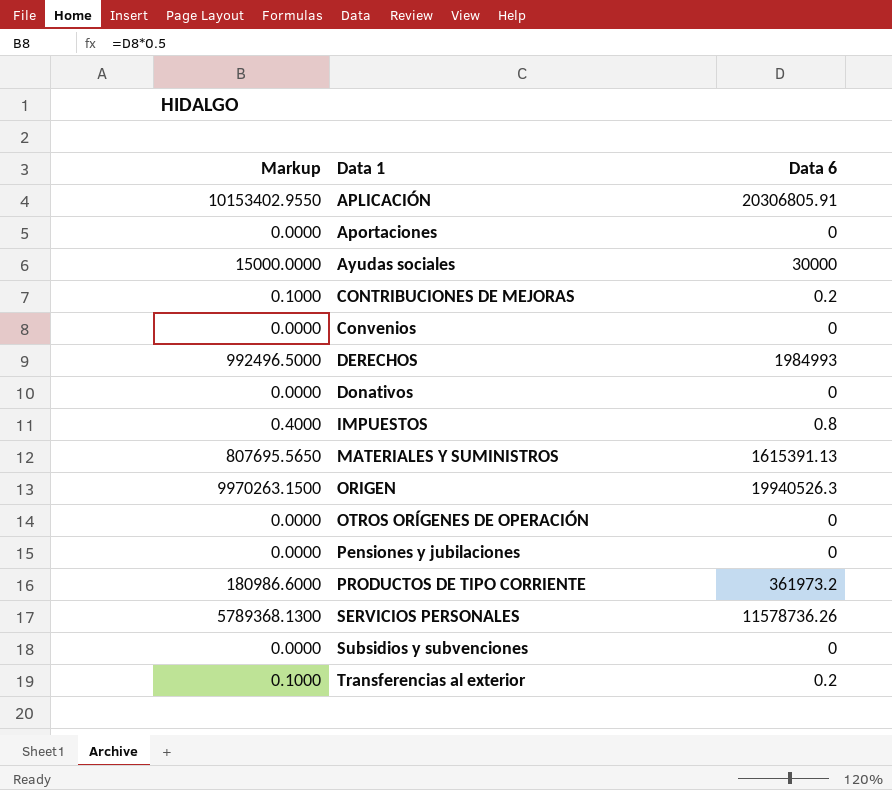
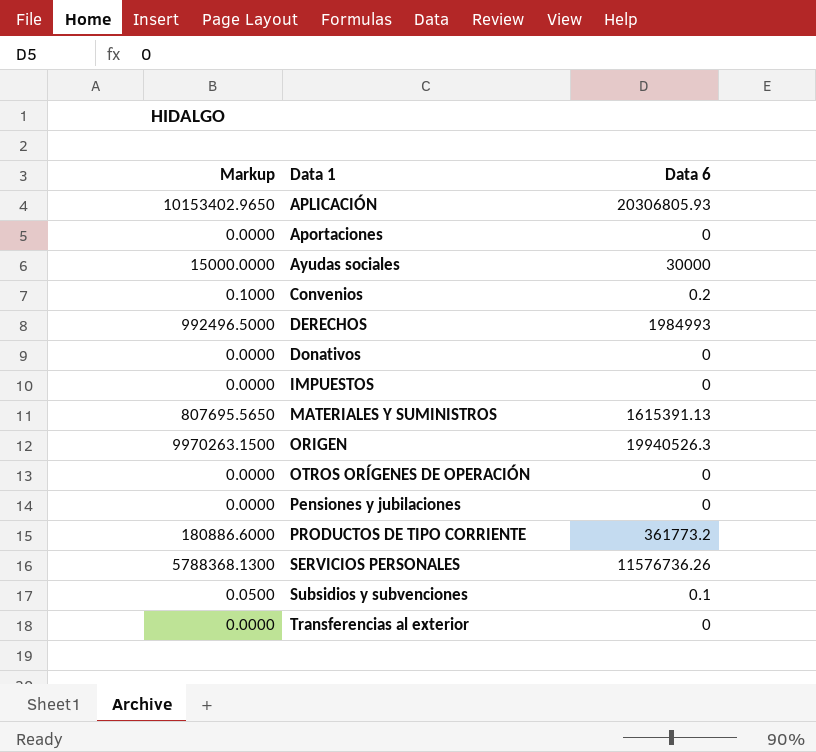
row CONTRIBUCIONES DE MEJORAS: 0.1000 | 0.2 -> none
APLICACIÓN | Markup: 10153402.9550 -> 10153402.9650
APLICACIÓN | Data 6: 20306805.91 -> 20306805.93
Convenios | Markup: 0.0000 -> 0.1000
Convenios | Data 6: 0 -> 0.2
IMPUESTOS | Markup: 0.4000 -> 0.0000
IMPUESTOS | Data 6: 0.8 -> 0
PRODUCTOS DE TIPO CORRIENTE | Markup: 180986.6000 -> 180886.6000
PRODUCTOS DE TIPO CORRIENTE | Data 6: 361973.2 -> 361773.2
SERVICIOS PERSONALES | Markup: 5789368.1300 -> 5788368.1300
SERVICIOS PERSONALES | Data 6: 11578736.26 -> 11576736.26
Subsidios y subvenciones | Markup: 0.0000 -> 0.0500
Subsidios y subvenciones | Data 6: 0 -> 0.1
Transferencias al exterior | Markup: 0.1000 -> 0.0000
Transferencias al exterior | Data 6: 0.2 -> 0

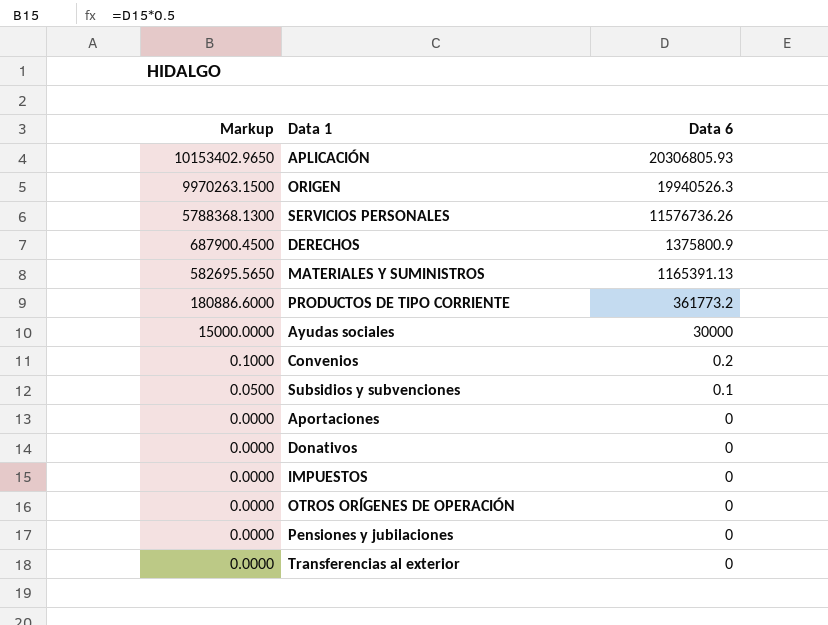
row order: Data 1 ascending -> Markup descending
DERECHOS | Markup: 992496.5000 -> 687900.4500
DERECHOS | Data 6: 1984993 -> 1375800.9
MATERIALES Y SUMINISTROS | Markup: 807695.5650 -> 582695.5650
MATERIALES Y SUMINISTROS | Data 6: 1615391.13 -> 1165391.13

